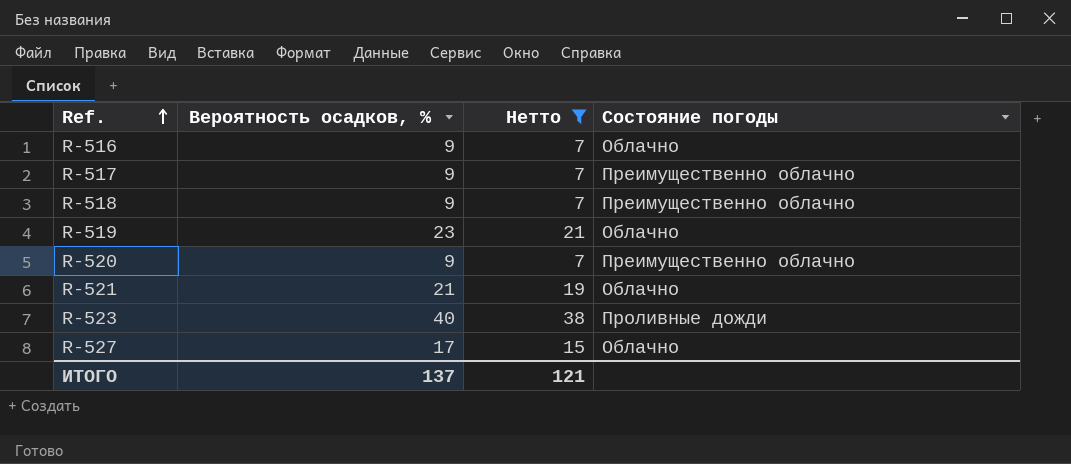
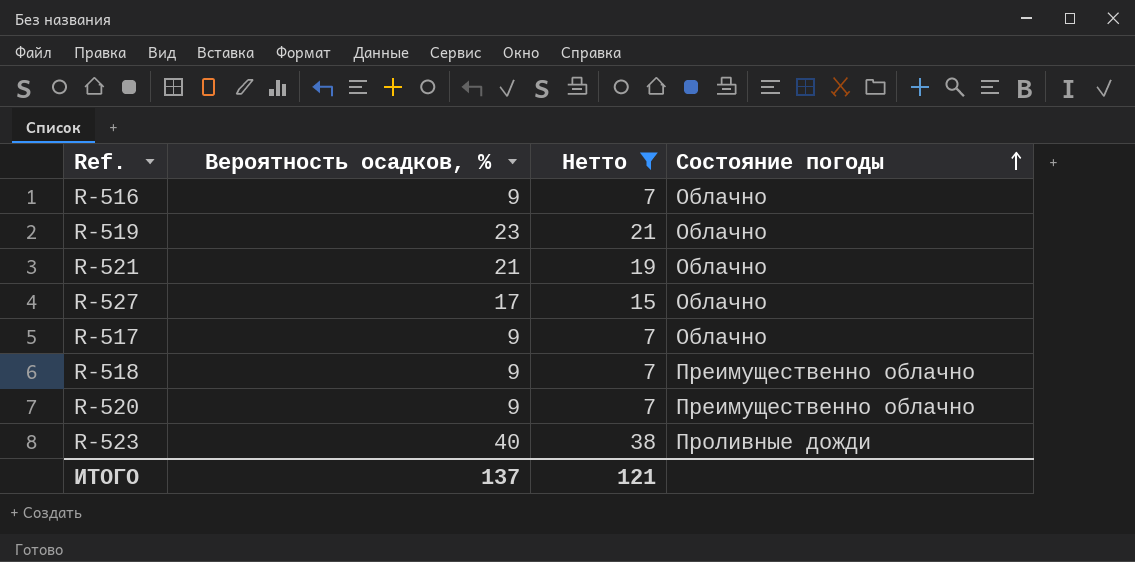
row order: Ref. ascending -> Состояние погоды ascending
R-517 | Состояние погоды: Преимущественно облачно -> Облачно

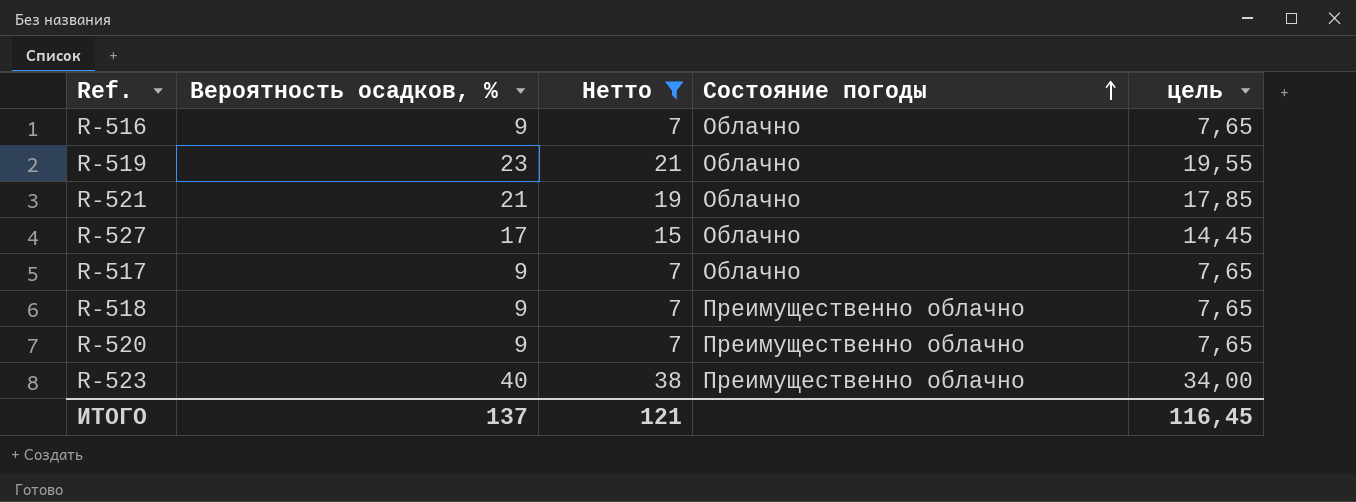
column цель | formula: none -> [Вероятность осадков, %] * 0,85
R-523 | Состояние погоды: Проливные дожди -> Преимущественно облачно

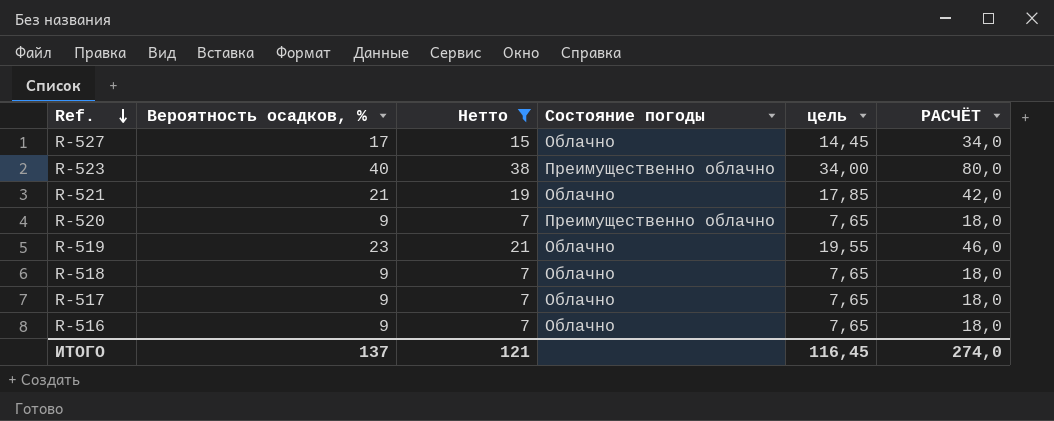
row order: Состояние погоды ascending -> Ref. descending
column РАСЧЁТ | formula: none -> [Вероятность осадков, %] * 2
R-518 | Состояние погоды: Преимущественно облачно -> Облачно

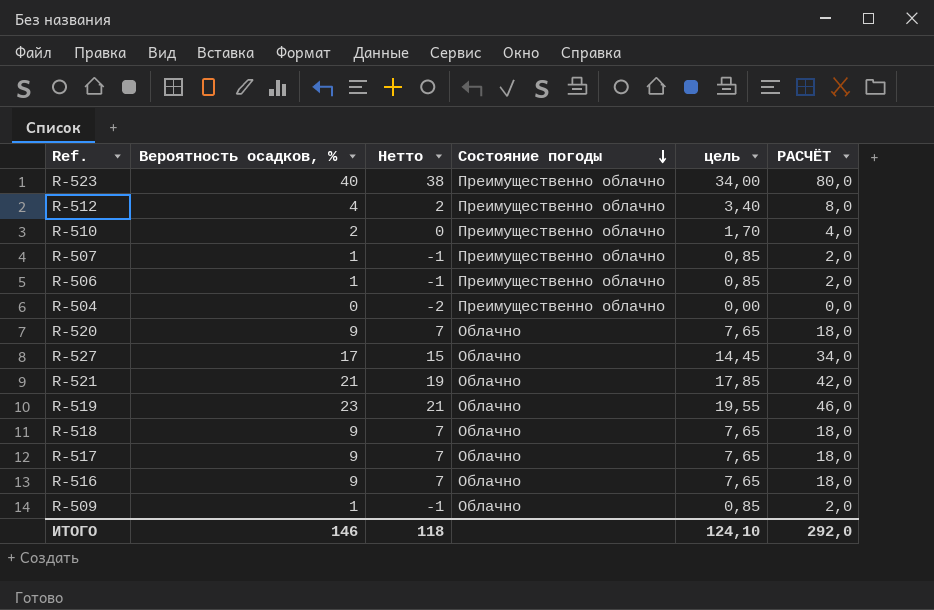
filter: Нетто >= 7 -> none
row order: Ref. descending -> Состояние погоды descending
R-520 | Состояние погоды: Преимущественно облачно -> Облачно
ИТОГО | Вероятность осадков, %: 137 -> 146
ИТОГО | Нетто: 121 -> 118
ИТОГО | цель: 116,45 -> 124,10
ИТОГО | РАСЧЁТ: 274,0 -> 292,0

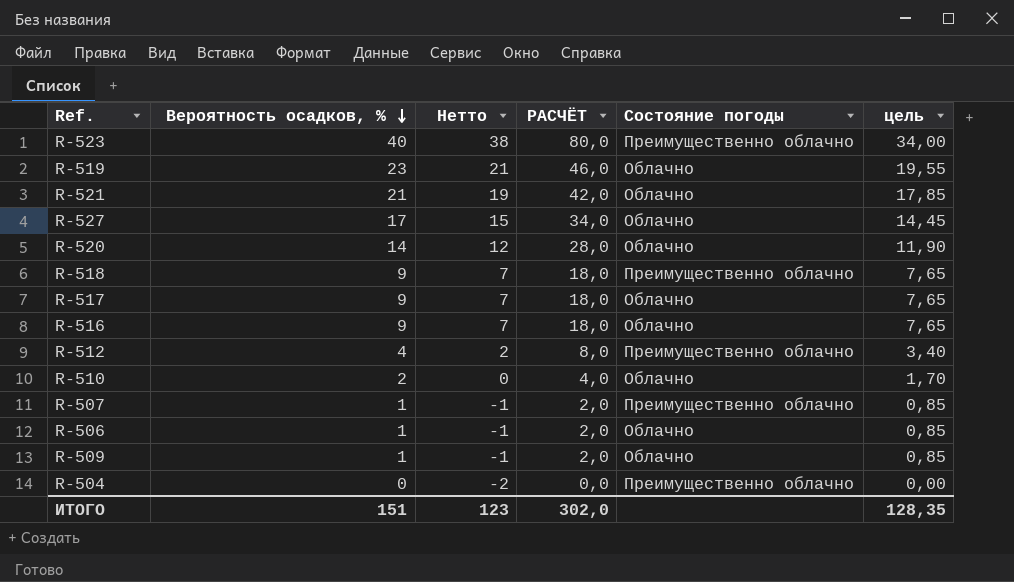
row order: Состояние погоды descending -> Вероятность осадков, % descending
column РАСЧЁТ | position: 6 -> 4
R-520 | Вероятность осадков, %: 9 -> 14
R-520 | Нетто: 7 -> 12
R-520 | РАСЧЁТ: 18,0 -> 28,0
R-520 | цель: 7,65 -> 11,90
R-518 | Состояние погоды: Облачно -> Преимущественно облачно
R-510 | Состояние погоды: Преимущественно облачно -> Облачно
R-506 | Состояние погоды: Преимущественно облачно -> Облачно
ИТОГО | Вероятность осадков, %: 146 -> 151
ИТОГО | Нетто: 118 -> 123
ИТОГО | РАСЧЁТ: 292,0 -> 302,0
ИТОГО | цель: 124,10 -> 128,35

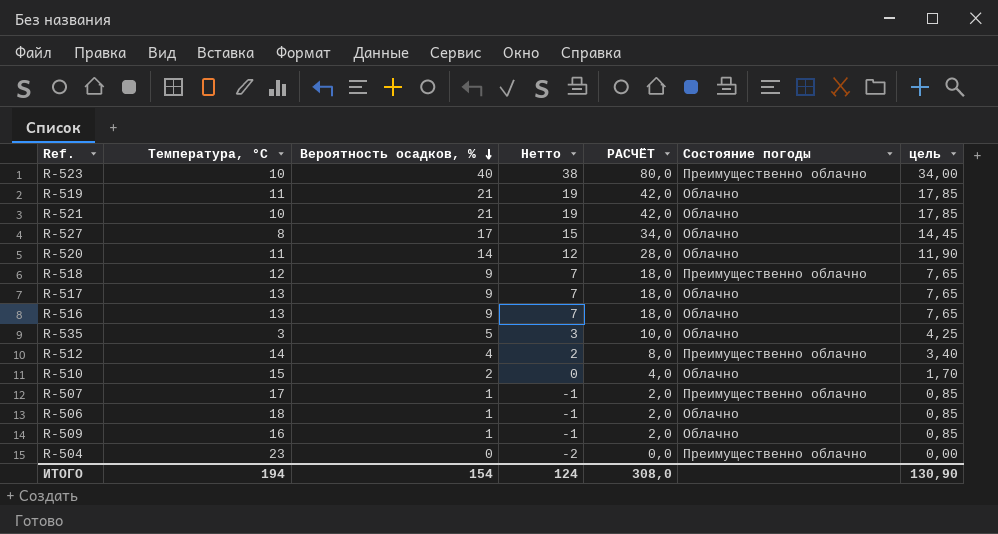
column Температура, °C | position: none -> 2
R-519 | Вероятность осадков, %: 23 -> 21
R-519 | Нетто: 21 -> 19
R-519 | РАСЧЁТ: 46,0 -> 42,0
R-519 | цель: 19,55 -> 17,85
row R-535: none -> 3 | 5 | 3 | 10,0 | Облачно | 4,25
ИТОГО | Вероятность осадков, %: 151 -> 154
ИТОГО | Нетто: 123 -> 124
ИТОГО | РАСЧЁТ: 302,0 -> 308,0
ИТОГО | цель: 128,35 -> 130,90

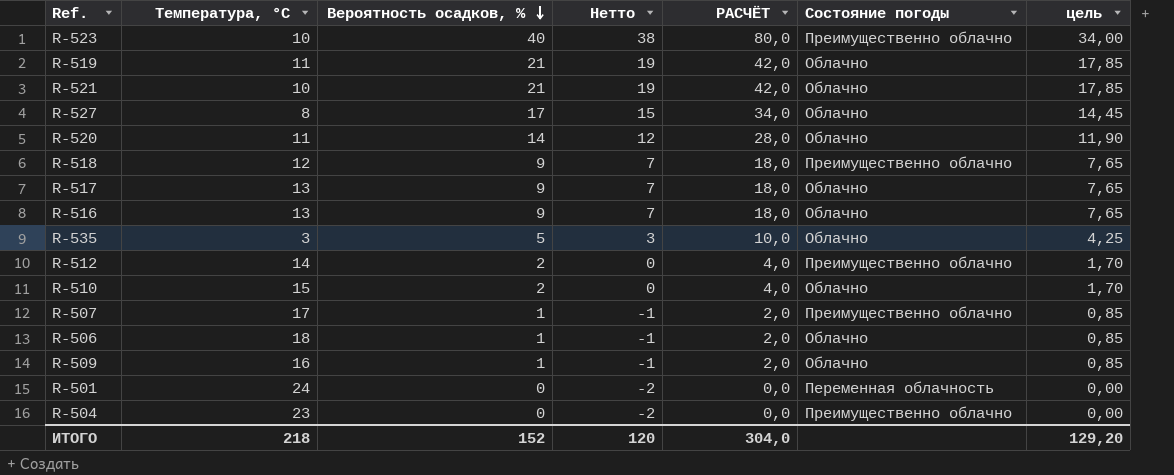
R-512 | Вероятность осадков, %: 4 -> 2
R-512 | Нетто: 2 -> 0
R-512 | РАСЧЁТ: 8,0 -> 4,0
R-512 | цель: 3,40 -> 1,70
row R-501: none -> 24 | 0 | -2 | 0,0 | Переменная облачность | 0,00
ИТОГО | Температура, °C: 194 -> 218
ИТОГО | Вероятность осадков, %: 154 -> 152
ИТОГО | Нетто: 124 -> 120
ИТОГО | РАСЧЁТ: 308,0 -> 304,0
ИТОГО | цель: 130,90 -> 129,20

